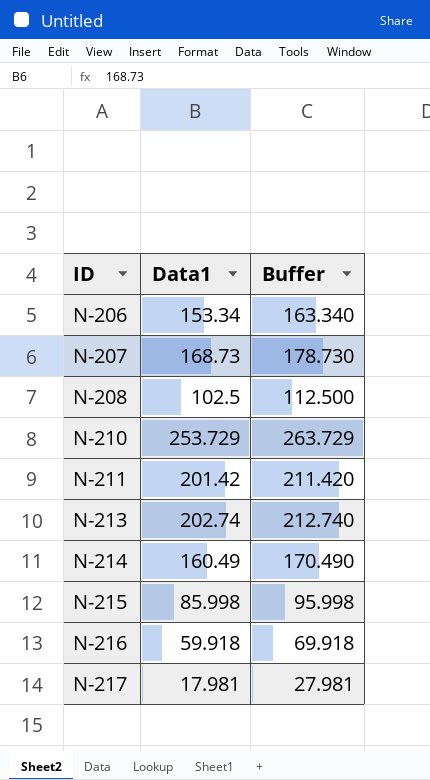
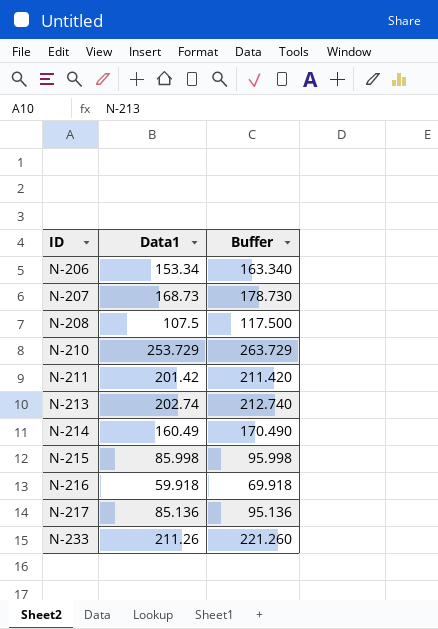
N-208 | Data1: 102.5 -> 107.5
N-208 | Buffer: 112.500 -> 117.500
N-217 | Data1: 17.981 -> 85.136
N-217 | Buffer: 27.981 -> 95.136
row N-233: none -> 211.26 | 221.260

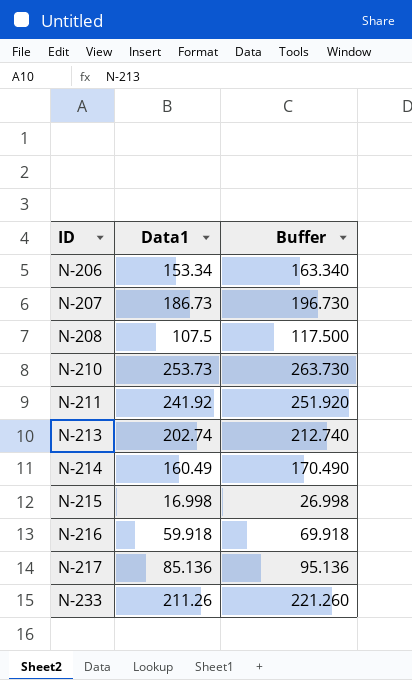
N-207 | Data1: 168.73 -> 186.73
N-207 | Buffer: 178.730 -> 196.730
N-210 | Data1: 253.729 -> 253.73
N-210 | Buffer: 263.729 -> 263.730
N-211 | Data1: 201.42 -> 241.92
N-211 | Buffer: 211.420 -> 251.920
N-215 | Data1: 85.998 -> 16.998
N-215 | Buffer: 95.998 -> 26.998

